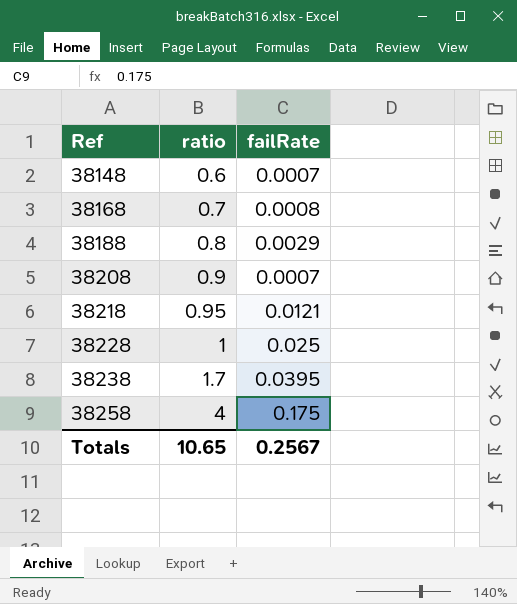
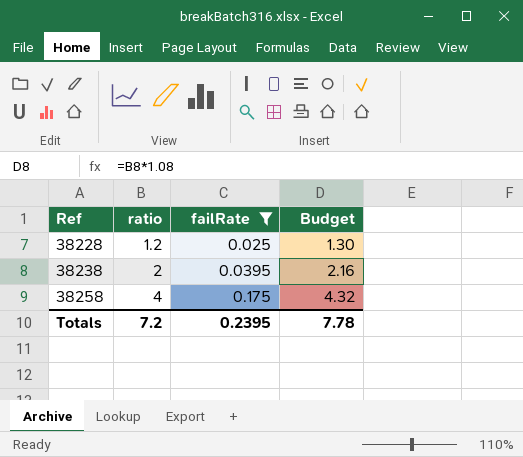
filter: none -> failRate >= 0.025
column Budget | formula: none -> [ratio] * 1.08
38228 | ratio: 1 -> 1.2
38238 | ratio: 1.7 -> 2
Totals | ratio: 10.65 -> 7.2
Totals | failRate: 0.2567 -> 0.2395

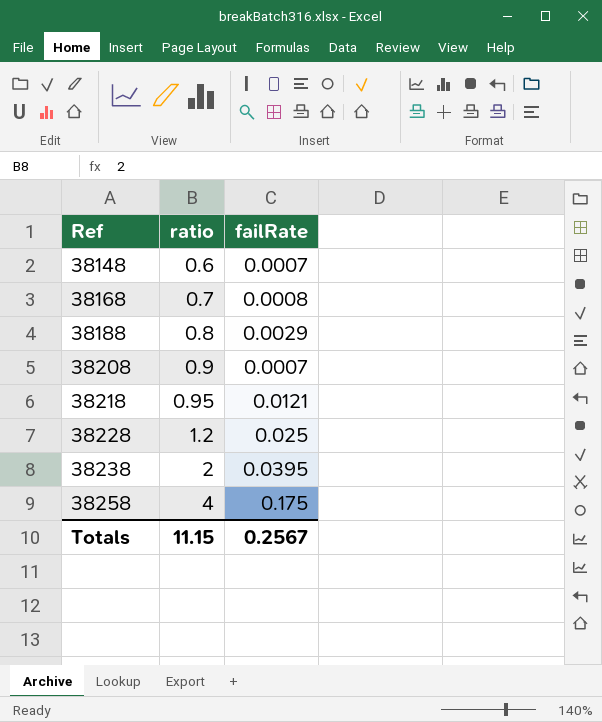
filter: failRate >= 0.025 -> none
column Budget | formula: [ratio] * 1.08 -> none
Totals | ratio: 7.2 -> 11.15
Totals | failRate: 0.2395 -> 0.2567

